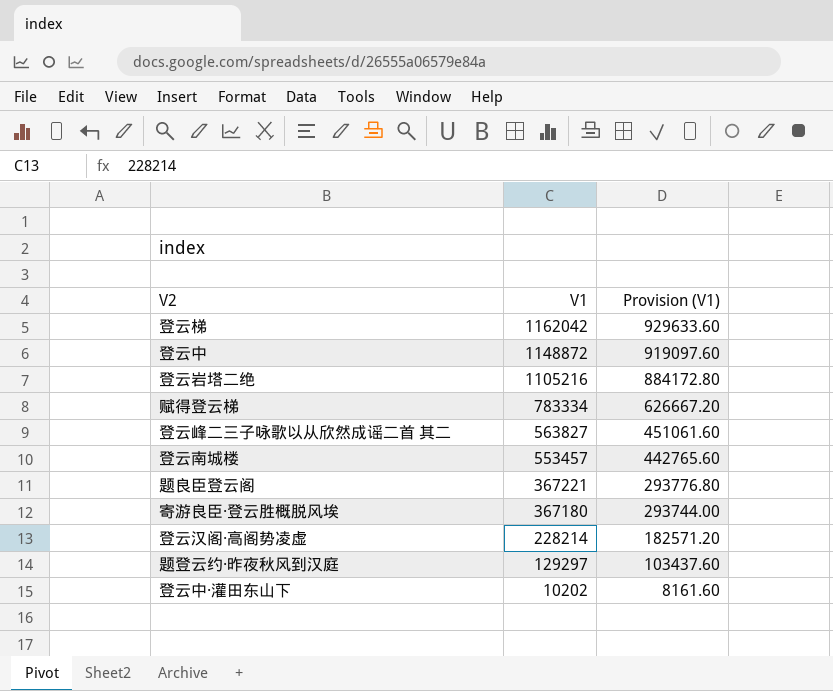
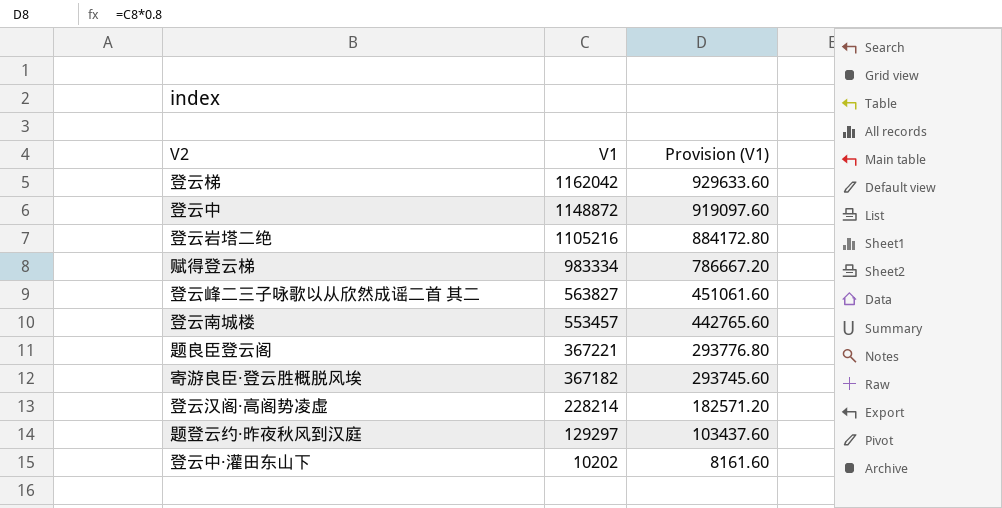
赋得登云梯 | V1: 783334 -> 983334
赋得登云梯 | Provision (V1): 626667.20 -> 786667.20
寄游良臣·登云胜概脱风埃 | V1: 367180 -> 367182
寄游良臣·登云胜概脱风埃 | Provision (V1): 293744.00 -> 293745.60

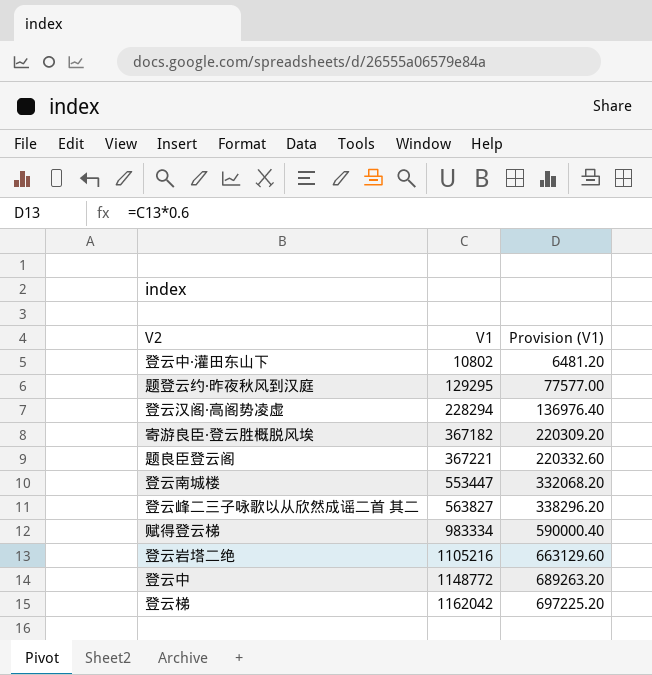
row order: V1 descending -> V1 ascending
column Provision (V1) | formula: [V1] * 0.8 -> [V1] * 0.6
登云中·灌田东山下 | V1: 10202 -> 10802
题登云约·昨夜秋风到汉庭 | V1: 129297 -> 129295
登云汉阁·高阁势凌虚 | V1: 228214 -> 228294
登云南城楼 | V1: 553457 -> 553447
登云中 | V1: 1148872 -> 1148772

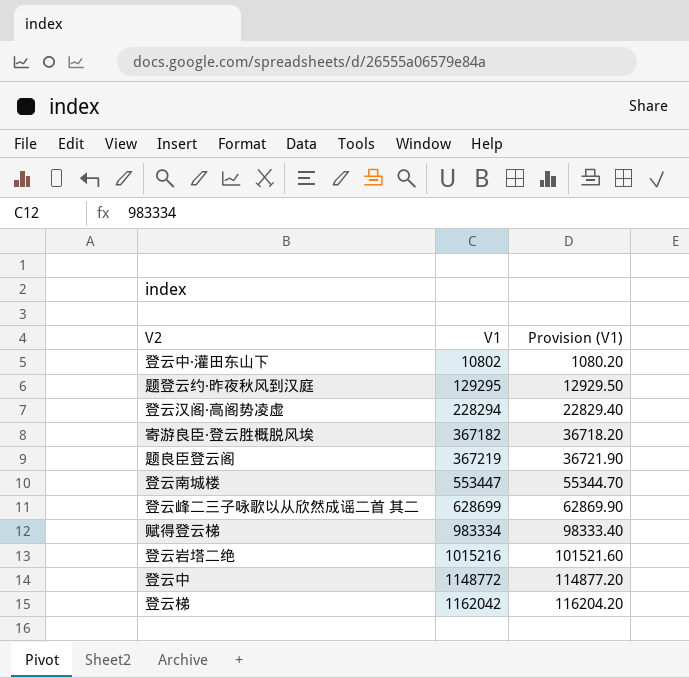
column Provision (V1) | formula: [V1] * 0.6 -> [V1] * 0.1
题良臣登云阁 | V1: 367221 -> 367219
登云峰二三子咏歌以从欣然成谣二首 其二 | V1: 563827 -> 628699
登云岩塔二绝 | V1: 1105216 -> 1015216

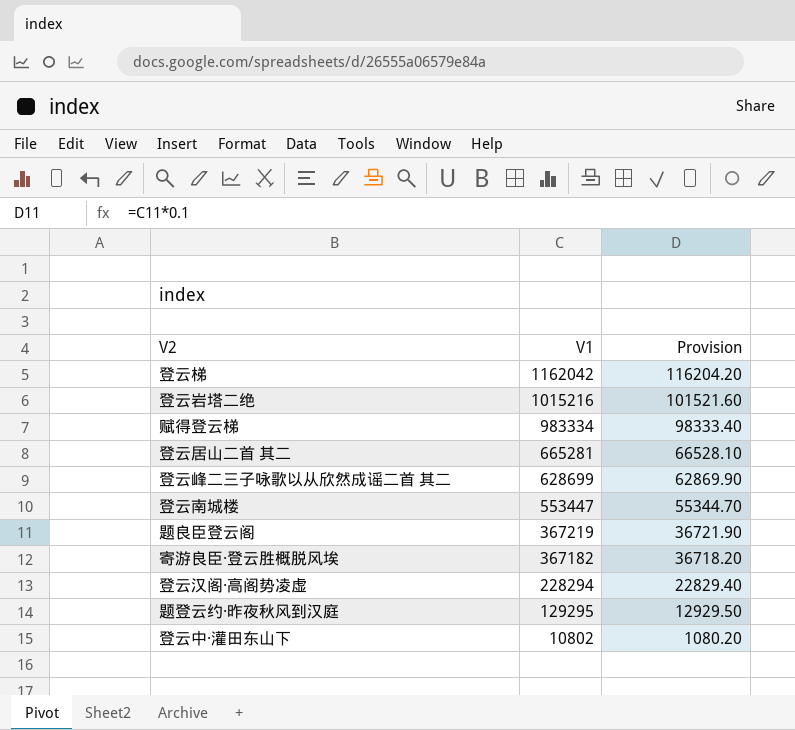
row order: V1 ascending -> V1 descending
column name: Provision (V1) -> Provision
row 登云中: 1148772 | 114877.20 -> none
row 登云居山二首 其二: none -> 665281 | 66528.10

